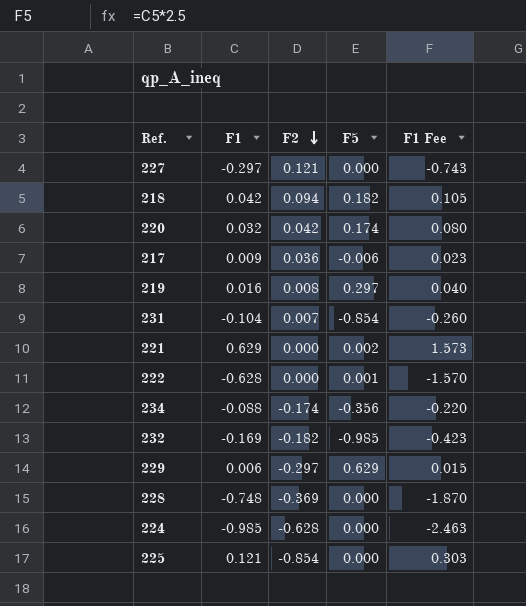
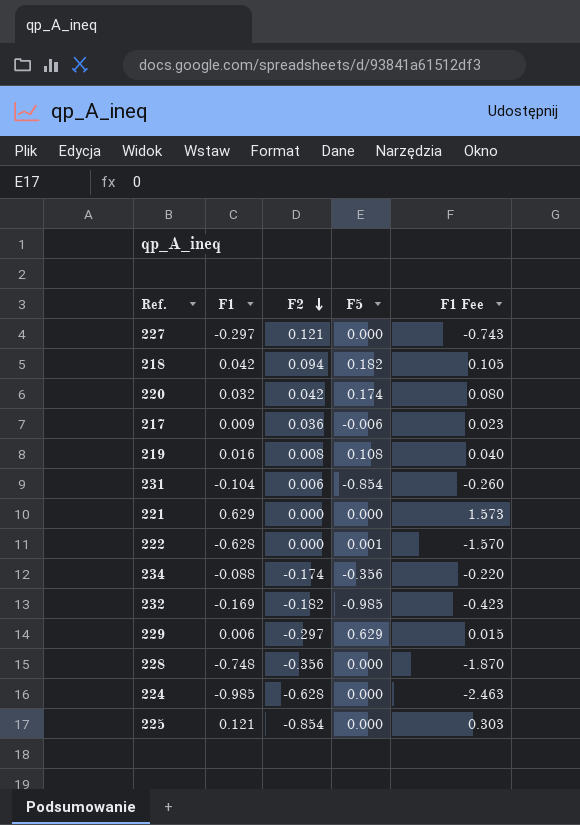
219 | F5: 0.297 -> 0.108
231 | F2: 0.007 -> 0.006
221 | F5: 0.002 -> 0.000
228 | F2: -0.369 -> -0.356

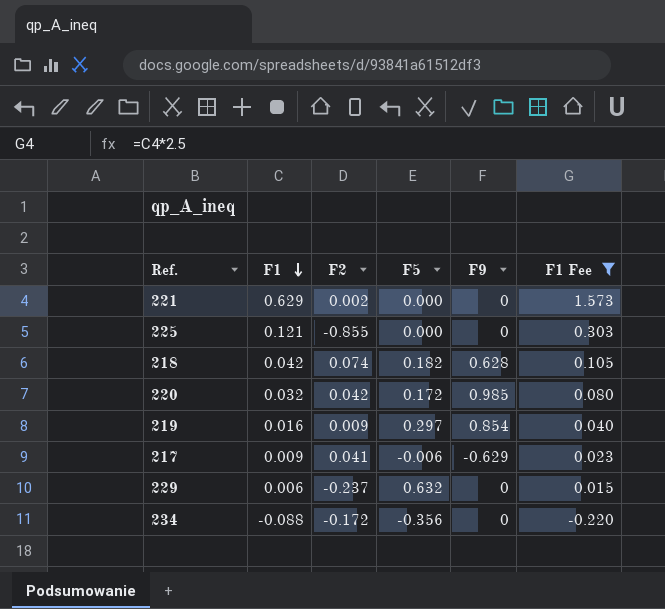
filter: none -> F1 Fee >= -0.220
row order: F2 descending -> F1 descending
column F9 | position: none -> 5
221 | F2: 0.000 -> 0.002
225 | F2: -0.854 -> -0.855
218 | F2: 0.094 -> 0.074
220 | F5: 0.174 -> 0.172
219 | F2: 0.008 -> 0.009
219 | F5: 0.108 -> 0.297
217 | F2: 0.036 -> 0.041
229 | F2: -0.297 -> -0.237
229 | F5: 0.629 -> 0.632
234 | F2: -0.174 -> -0.172

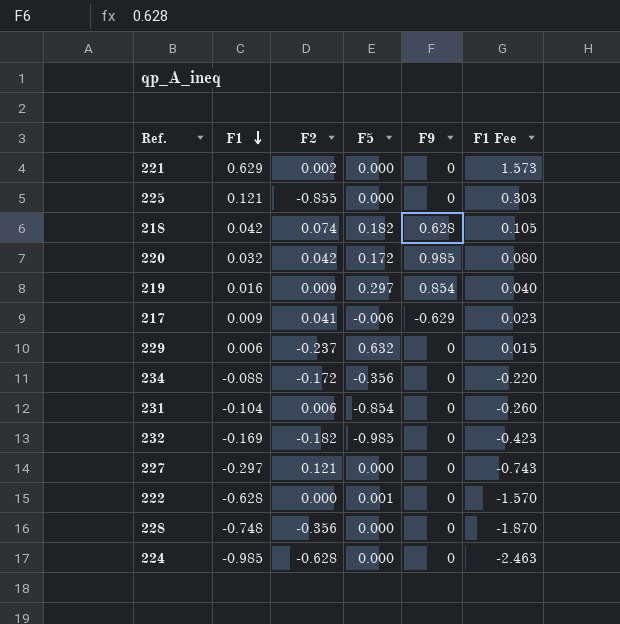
filter: F1 Fee >= -0.220 -> none

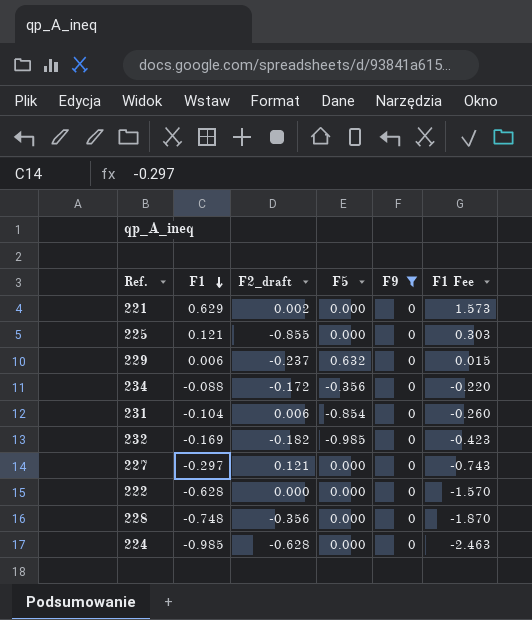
filter: none -> F9 = 0
column name: F2 -> F2_draft
222 | F5: 0.001 -> 0.000

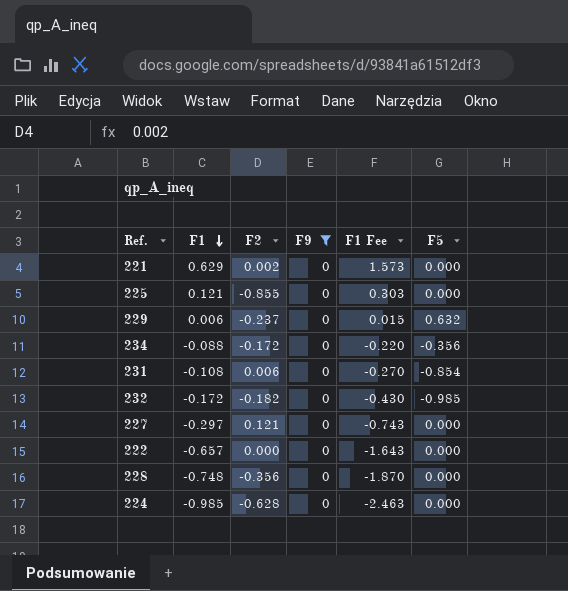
column name: F2_draft -> F2
column F5 | position: 4 -> 6
231 | F1: -0.104 -> -0.108
231 | F1 Fee: -0.260 -> -0.270
232 | F1: -0.169 -> -0.172
232 | F1 Fee: -0.423 -> -0.430
222 | F1: -0.628 -> -0.657
222 | F1 Fee: -1.570 -> -1.643

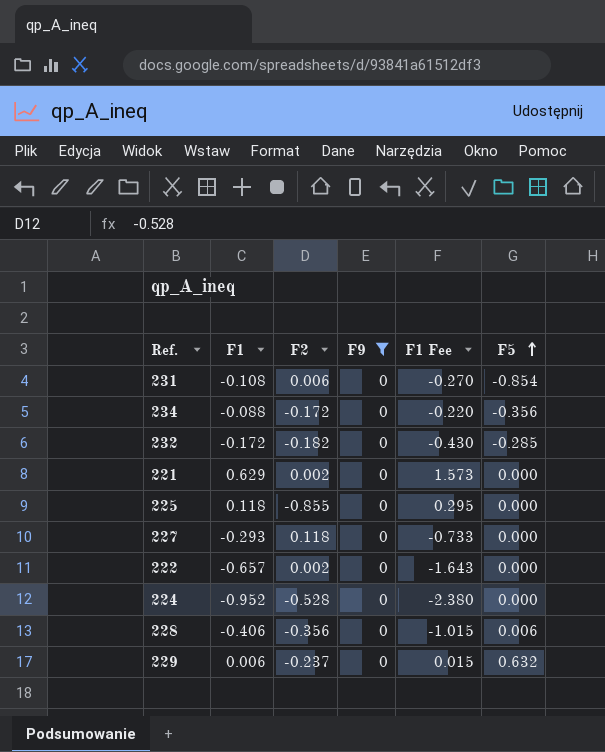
row order: F1 descending -> F5 ascending
232 | F5: -0.985 -> -0.285
225 | F1: 0.121 -> 0.118
225 | F1 Fee: 0.303 -> 0.295
227 | F1: -0.297 -> -0.293
227 | F2: 0.121 -> 0.118
227 | F1 Fee: -0.743 -> -0.733
222 | F2: 0.000 -> 0.002
224 | F1: -0.985 -> -0.952
224 | F2: -0.628 -> -0.528
224 | F1 Fee: -2.463 -> -2.380
228 | F1: -0.748 -> -0.406
228 | F1 Fee: -1.870 -> -1.015
228 | F5: 0.000 -> 0.006

